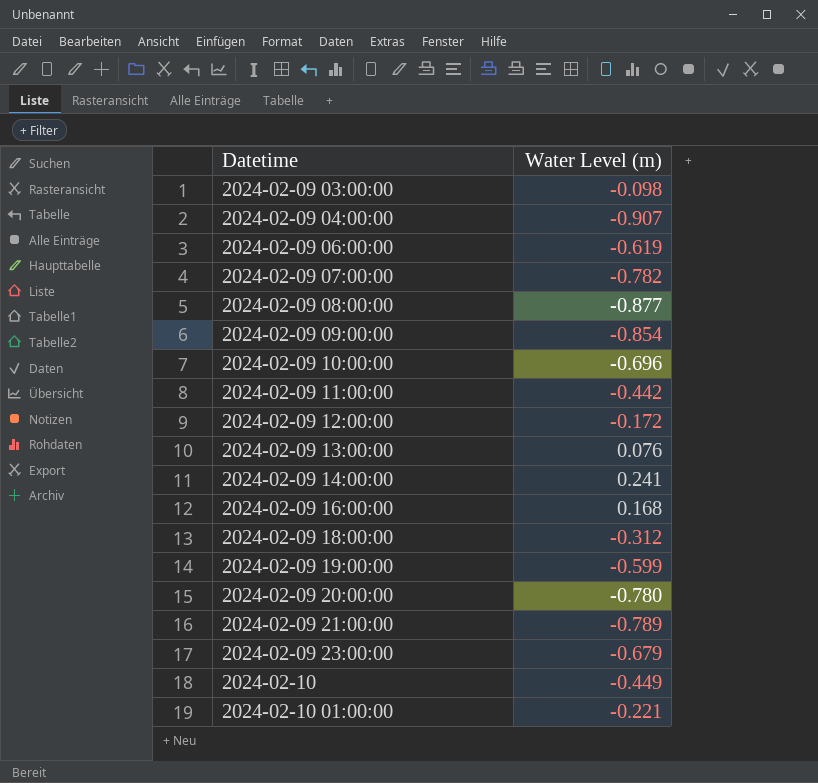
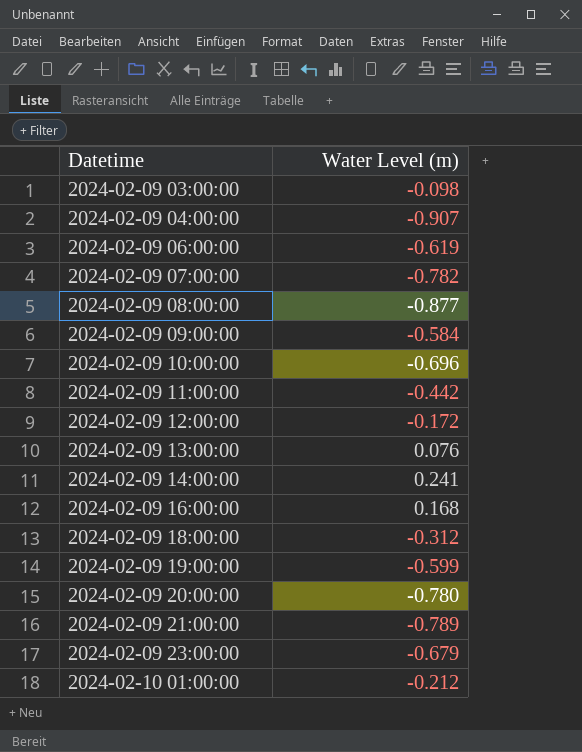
row 2024-02-10: -0.449 -> none
2024-02-09 09:00:00 | Water Level (m): -0.854 -> -0.584
2024-02-10 01:00:00 | Water Level (m): -0.221 -> -0.212

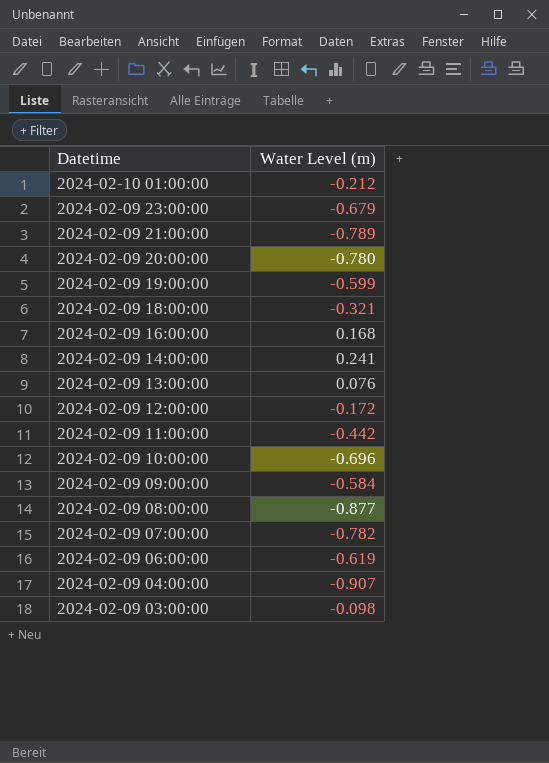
row order: Datetime ascending -> Datetime descending
2024-02-09 18:00:00 | Water Level (m): -0.312 -> -0.321

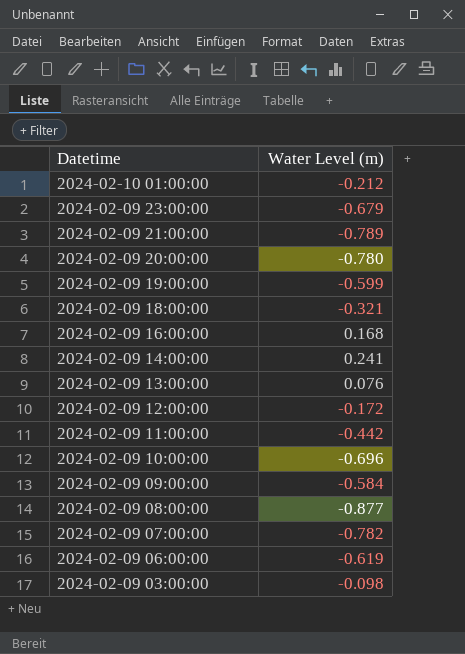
row 2024-02-09 04:00:00: -0.907 -> none

